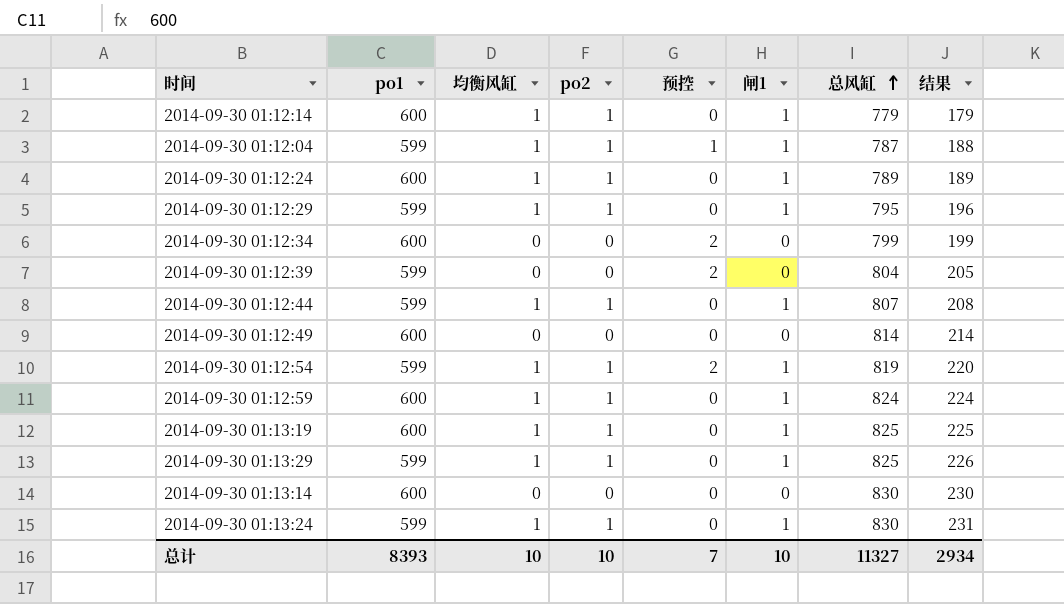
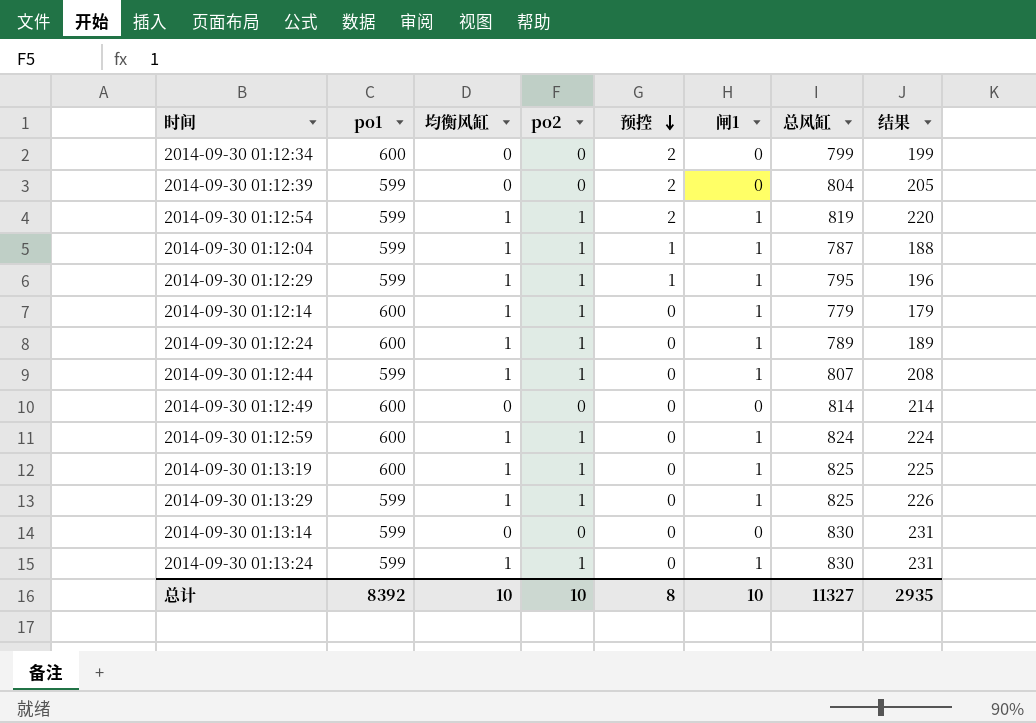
row order: 总风缸 ascending -> 预控 descending
2014-09-30 01:12:29 | 预控: 0 -> 1
2014-09-30 01:13:14 | po1: 600 -> 599
2014-09-30 01:13:14 | 结果: 230 -> 231
总计 | po1: 8393 -> 8392
总计 | 预控: 7 -> 8
总计 | 结果: 2934 -> 2935

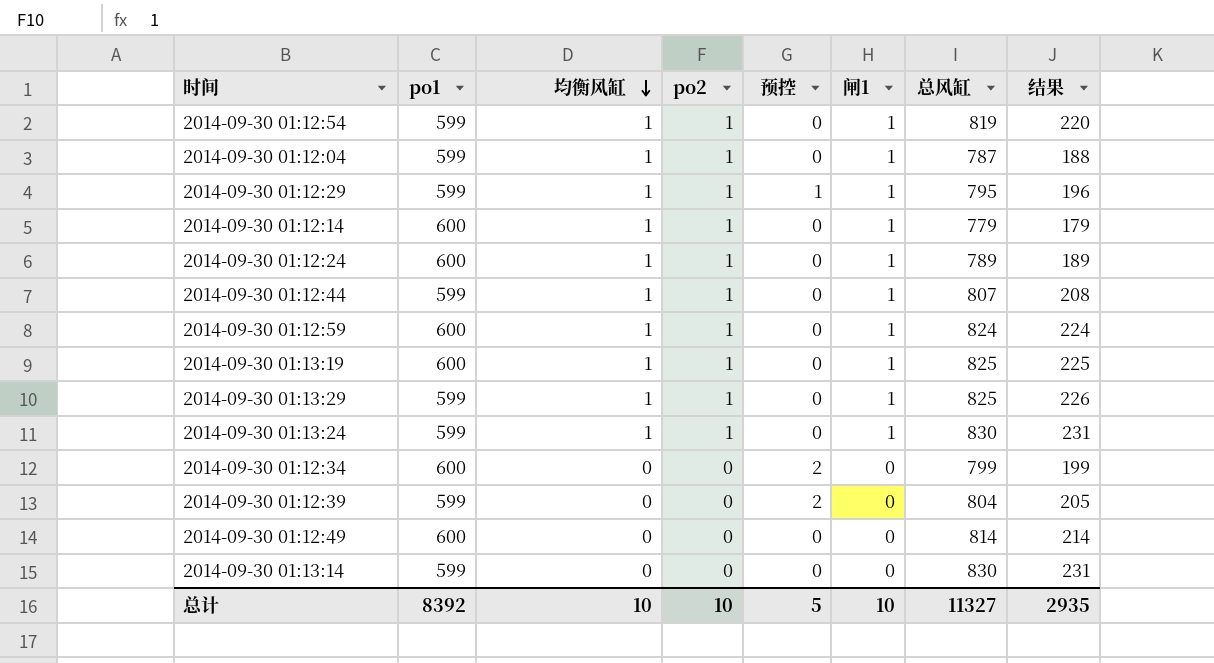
row order: 预控 descending -> 均衡风缸 descending
2014-09-30 01:12:54 | 预控: 2 -> 0
2014-09-30 01:12:04 | 预控: 1 -> 0
总计 | 预控: 8 -> 5

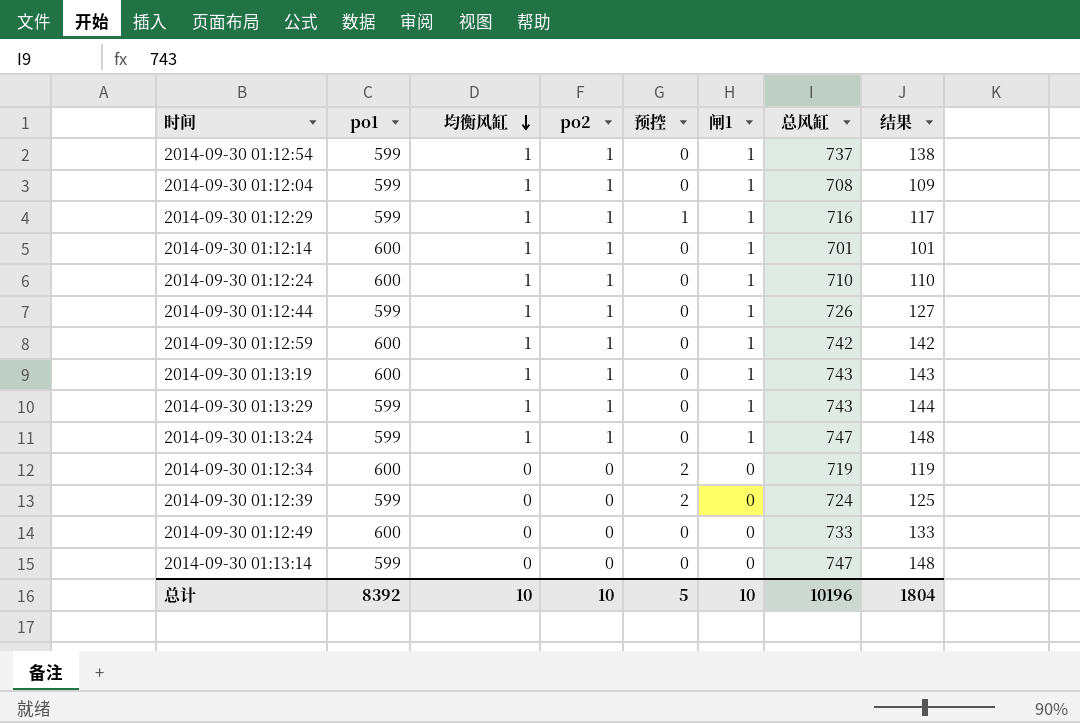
2014-09-30 01:12:54 | 总风缸: 819 -> 737
2014-09-30 01:12:54 | 结果: 220 -> 138
2014-09-30 01:12:04 | 总风缸: 787 -> 708
2014-09-30 01:12:04 | 结果: 188 -> 109
2014-09-30 01:12:29 | 总风缸: 795 -> 716
2014-09-30 01:12:29 | 结果: 196 -> 117
2014-09-30 01:12:14 | 总风缸: 779 -> 701
2014-09-30 01:12:14 | 结果: 179 -> 101
2014-09-30 01:12:24 | 总风缸: 789 -> 710
2014-09-30 01:12:24 | 结果: 189 -> 110
2014-09-30 01:12:44 | 总风缸: 807 -> 726
2014-09-30 01:12:44 | 结果: 208 -> 127
2014-09-30 01:12:59 | 总风缸: 824 -> 742
2014-09-30 01:12:59 | 结果: 224 -> 142
2014-09-30 01:13:19 | 总风缸: 825 -> 743
2014-09-30 01:13:19 | 结果: 225 -> 143
2014-09-30 01:13:29 | 总风缸: 825 -> 743
2014-09-30 01:13:29 | 结果: 226 -> 144
2014-09-30 01:13:24 | 总风缸: 830 -> 747
2014-09-30 01:13:24 | 结果: 231 -> 148
2014-09-30 01:12:34 | 总风缸: 799 -> 719
2014-09-30 01:12:34 | 结果: 199 -> 119
2014-09-30 01:12:39 | 总风缸: 804 -> 724
2014-09-30 01:12:39 | 结果: 205 -> 125
2014-09-30 01:12:49 | 总风缸: 814 -> 733
2014-09-30 01:12:49 | 结果: 214 -> 133
2014-09-30 01:13:14 | 总风缸: 830 -> 747
2014-09-30 01:13:14 | 结果: 231 -> 148
总计 | 总风缸: 11327 -> 10196
总计 | 结果: 2935 -> 1804

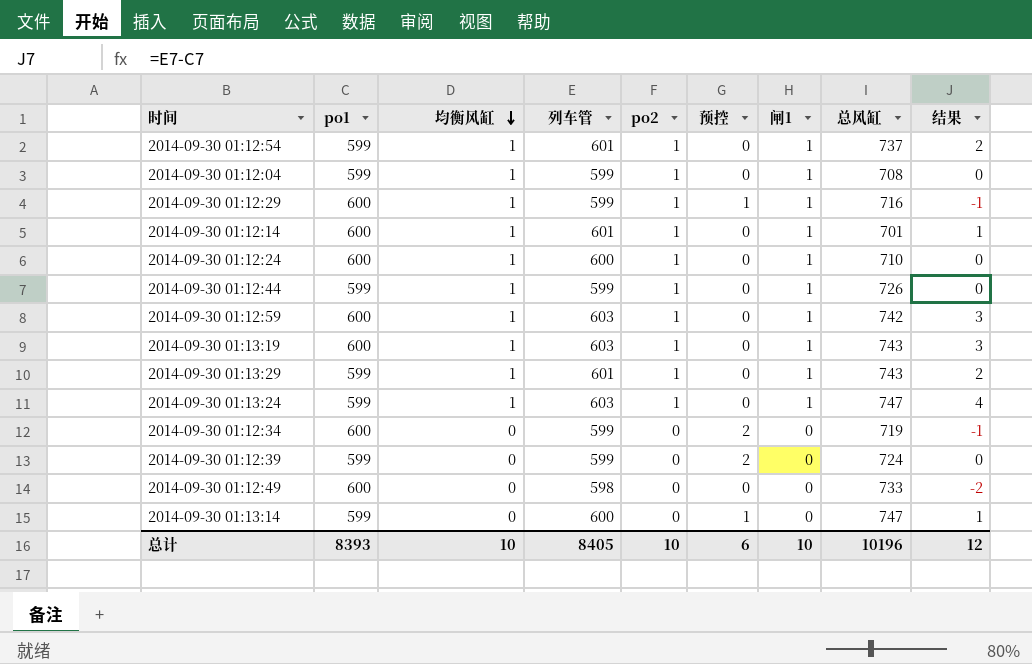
column 列车管 | position: none -> 4
column 结果 | formula: [总风缸] - [po1] -> [列车管] - [po1]
2014-09-30 01:12:29 | po1: 599 -> 600
2014-09-30 01:13:14 | 预控: 0 -> 1
总计 | po1: 8392 -> 8393
总计 | 预控: 5 -> 6
总计 | 结果: 1804 -> 12

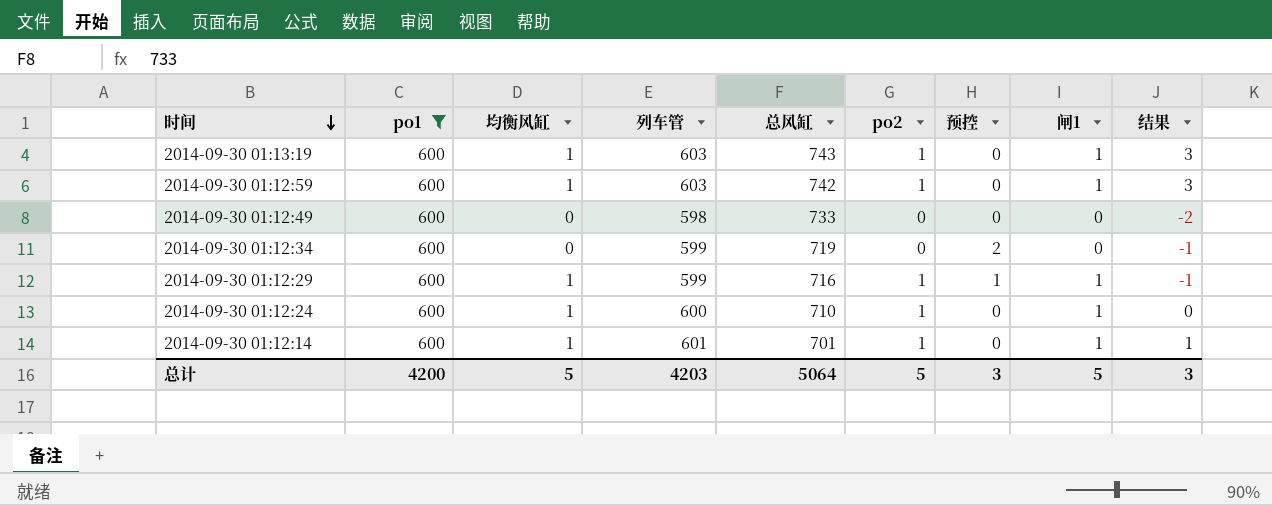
filter: none -> po1 = 600
row order: 均衡风缸 descending -> 时间 descending
column 总风缸 | position: 8 -> 5
总计 | po1: 8393 -> 4200
总计 | 均衡风缸: 10 -> 5
总计 | 列车管: 8405 -> 4203
总计 | 总风缸: 10196 -> 5064
总计 | po2: 10 -> 5
总计 | 预控: 6 -> 3
总计 | 闸1: 10 -> 5
总计 | 结果: 12 -> 3

